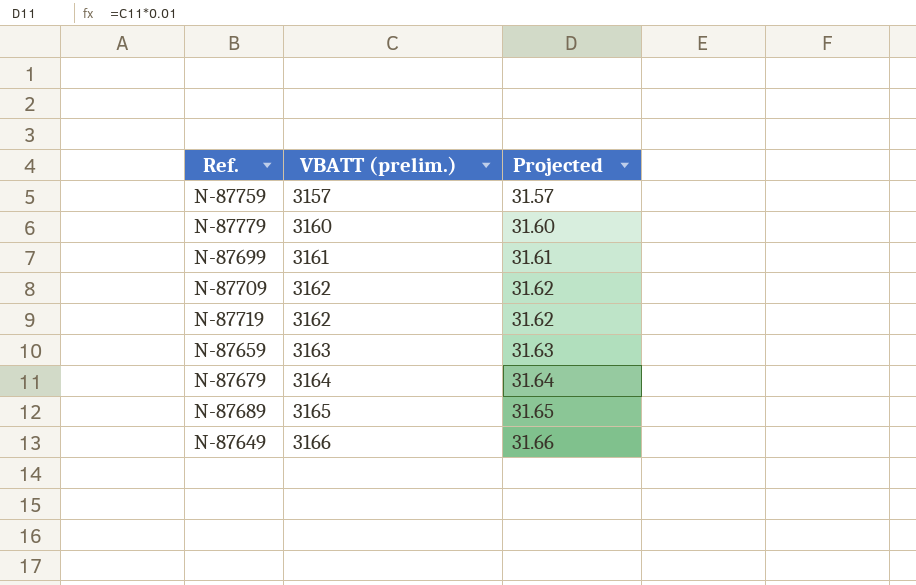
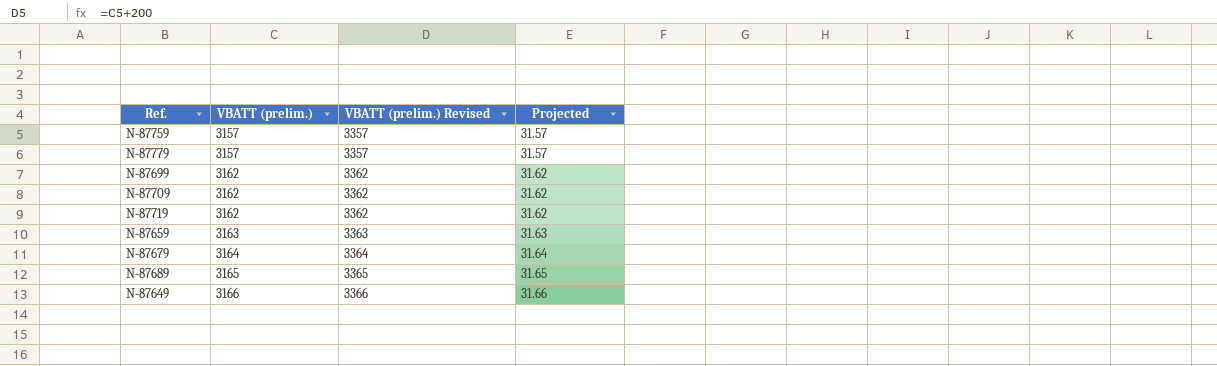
column VBATT (prelim.) Revised | formula: none -> [VBATT (prelim.)] + 200
N-87779 | VBATT (prelim.): 3160 -> 3157
N-87779 | Projected: 31.60 -> 31.57
N-87699 | VBATT (prelim.): 3161 -> 3162
N-87699 | Projected: 31.61 -> 31.62

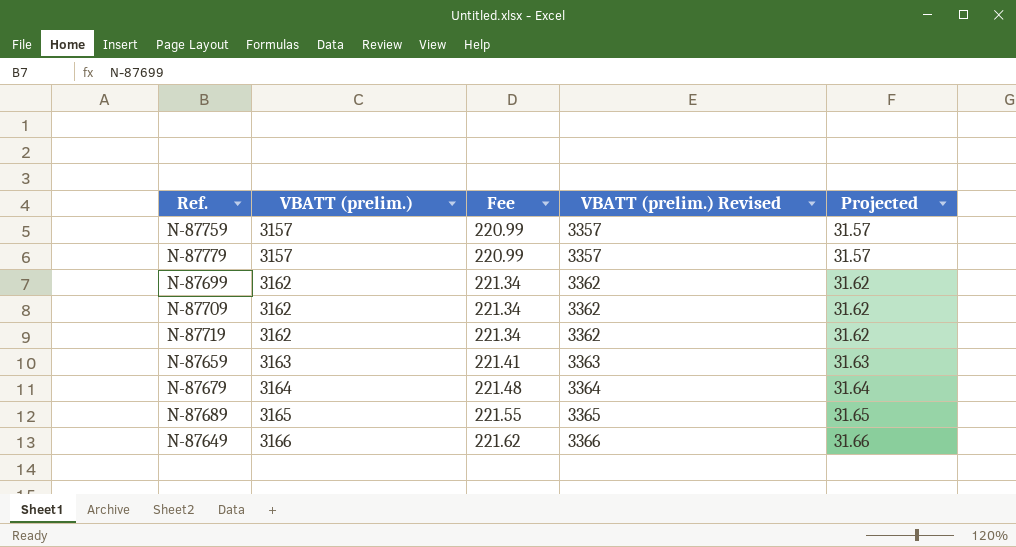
column Fee | formula: none -> [VBATT (prelim.)] * 0.07

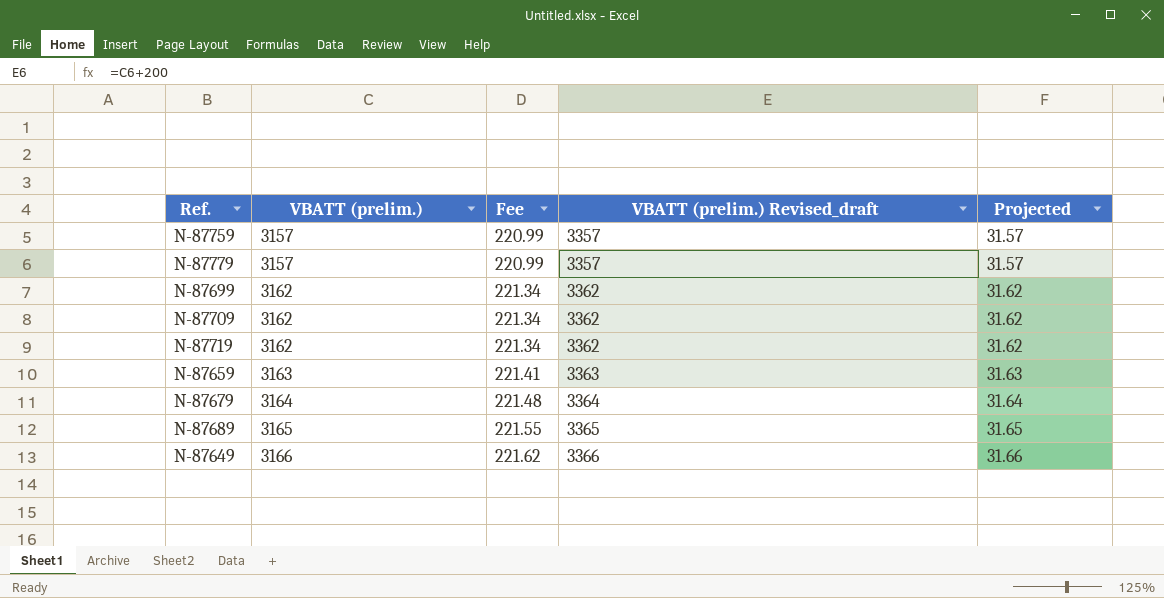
column name: VBATT (prelim.) Revised -> VBATT (prelim.) Revised_draft

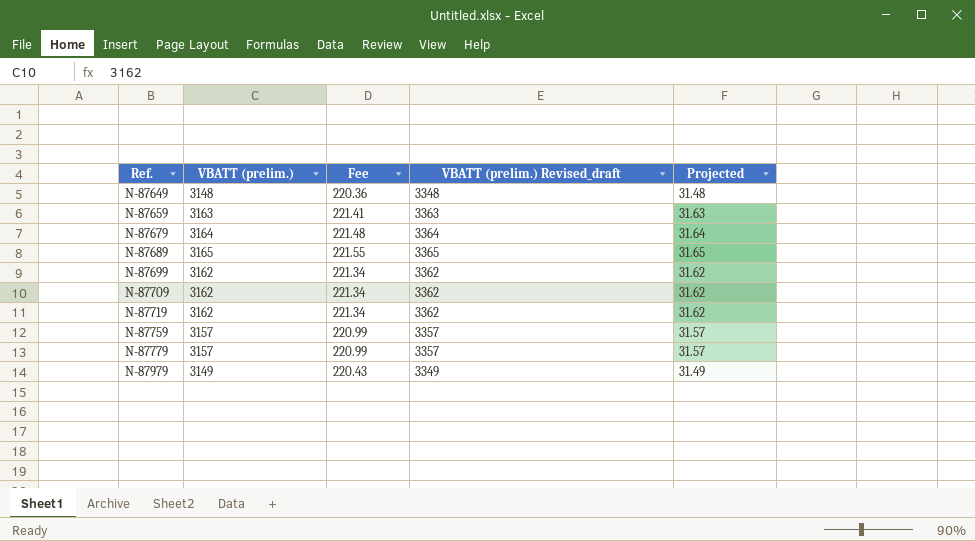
row order: VBATT (prelim.) ascending -> Ref. ascending
N-87649 | VBATT (prelim.): 3166 -> 3148
N-87649 | Fee: 221.62 -> 220.36
N-87649 | VBATT (prelim.) Revised_draft: 3366 -> 3348
N-87649 | Projected: 31.66 -> 31.48
row N-87979: none -> 3149 | 220.43 | 3349 | 31.49

